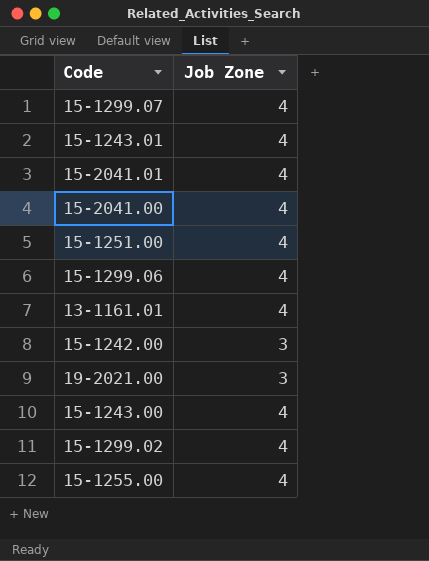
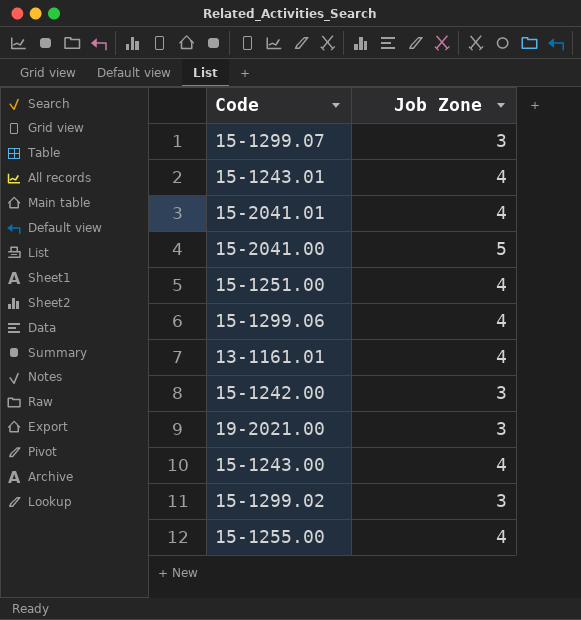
15-1299.07 | Job Zone: 4 -> 3
15-2041.00 | Job Zone: 4 -> 5
15-1299.02 | Job Zone: 4 -> 3

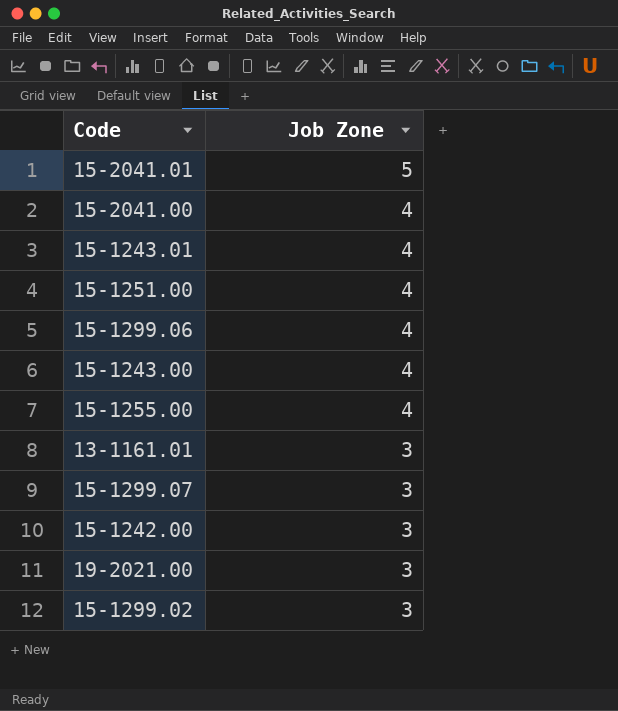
row order: none -> Job Zone descending
15-2041.01 | Job Zone: 4 -> 5
15-2041.00 | Job Zone: 5 -> 4
13-1161.01 | Job Zone: 4 -> 3

